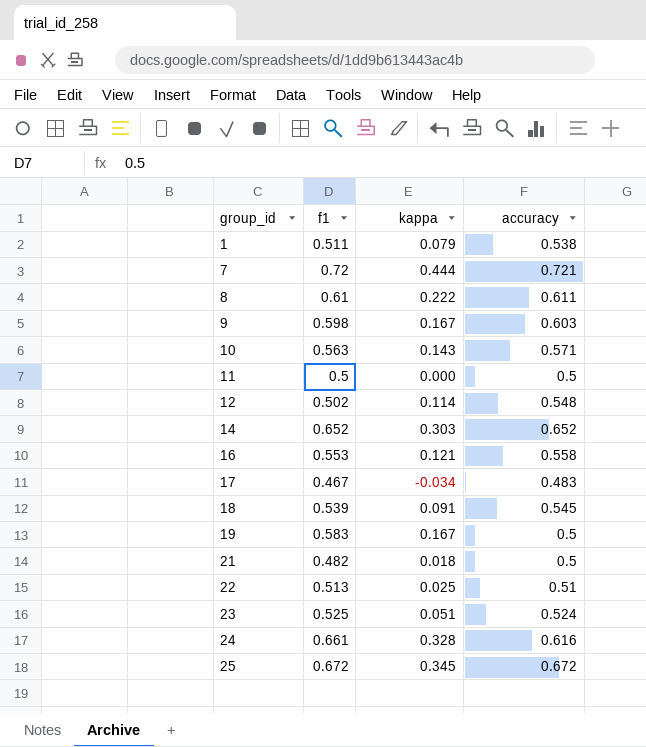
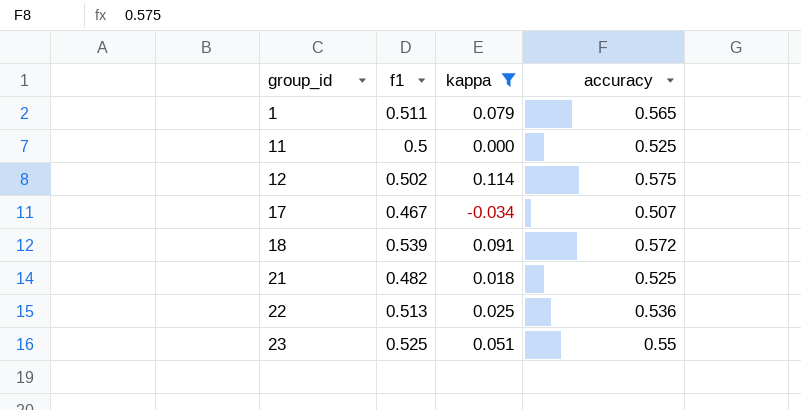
filter: none -> kappa <= 0.114
1 | accuracy: 0.538 -> 0.565
11 | accuracy: 0.5 -> 0.525
12 | accuracy: 0.548 -> 0.575
17 | accuracy: 0.483 -> 0.507
18 | accuracy: 0.545 -> 0.572
21 | accuracy: 0.5 -> 0.525
22 | accuracy: 0.51 -> 0.536
23 | accuracy: 0.524 -> 0.55

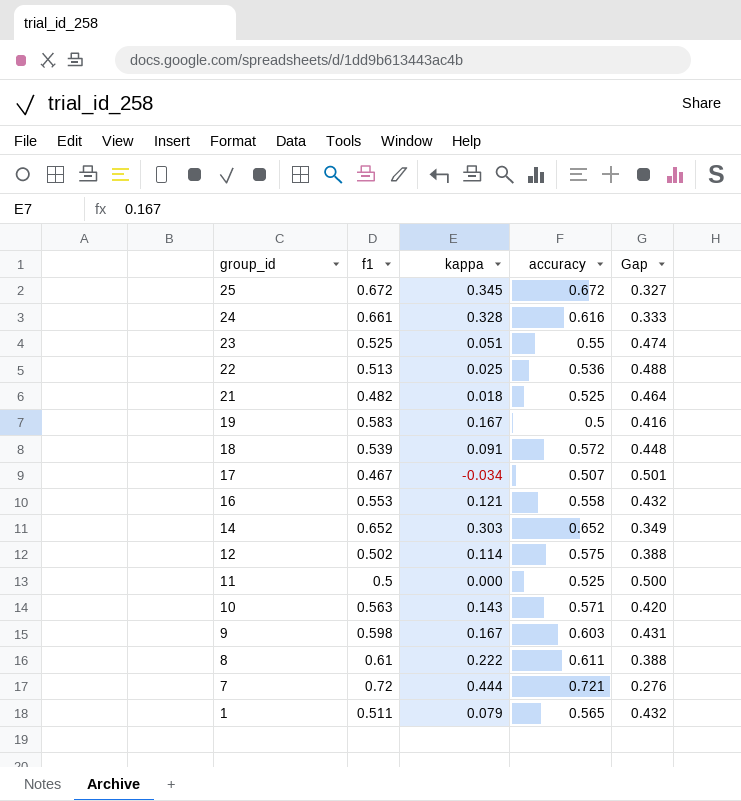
filter: kappa <= 0.114 -> none
row order: group_id ascending -> group_id descending
column Gap | formula: none -> [f1] - [kappa]

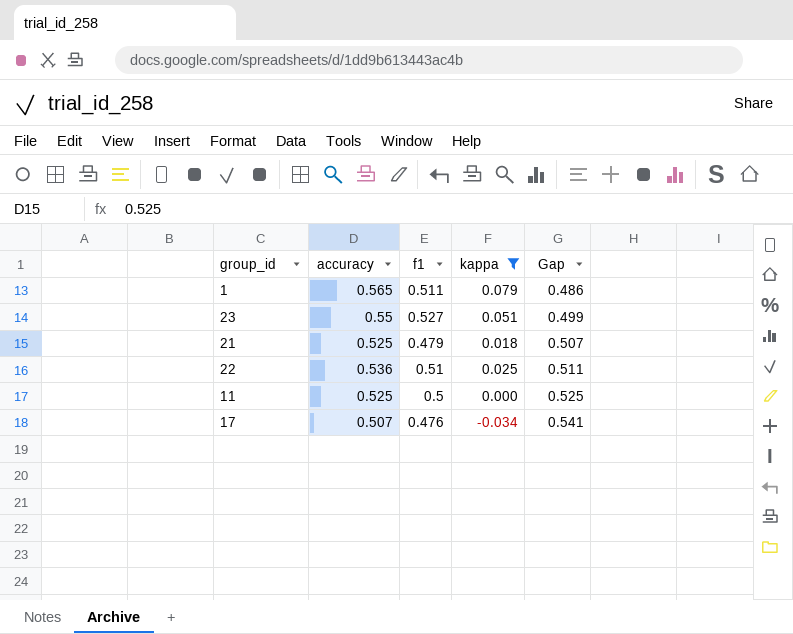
filter: none -> kappa <= 0.079
row order: group_id descending -> Gap ascending
column accuracy | position: 4 -> 2
column Gap | formula: [f1] - [kappa] -> [accuracy] - [kappa]
23 | f1: 0.525 -> 0.527
21 | f1: 0.482 -> 0.479
22 | f1: 0.513 -> 0.51
17 | f1: 0.467 -> 0.476

